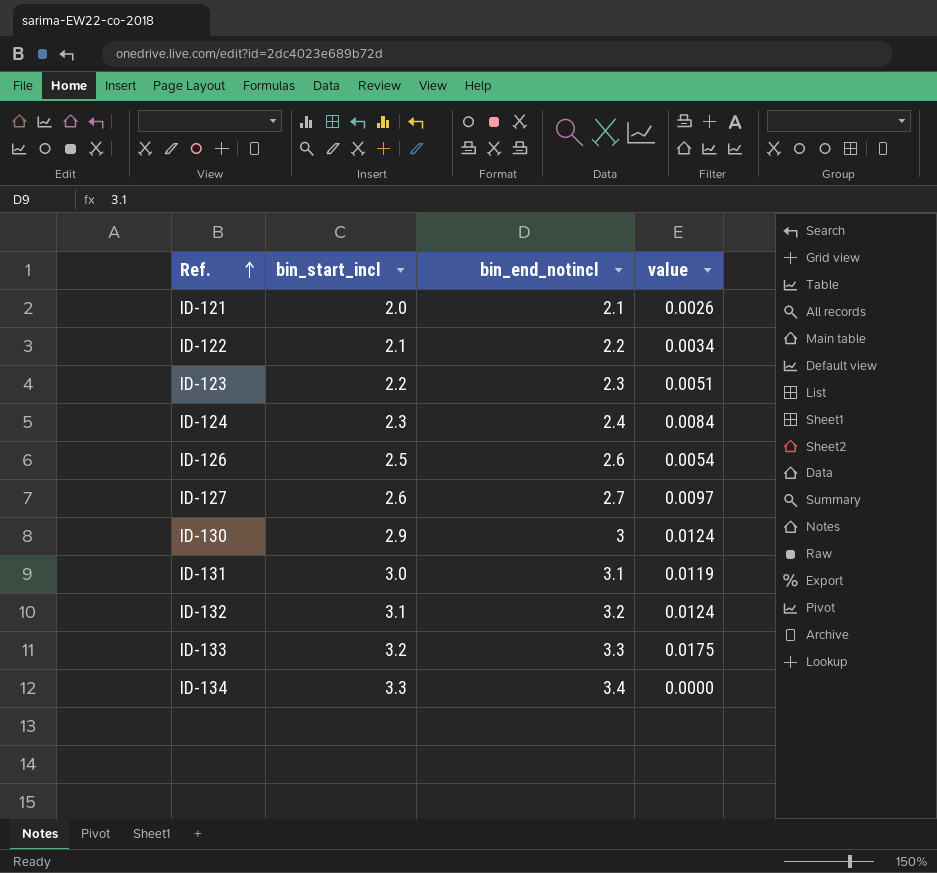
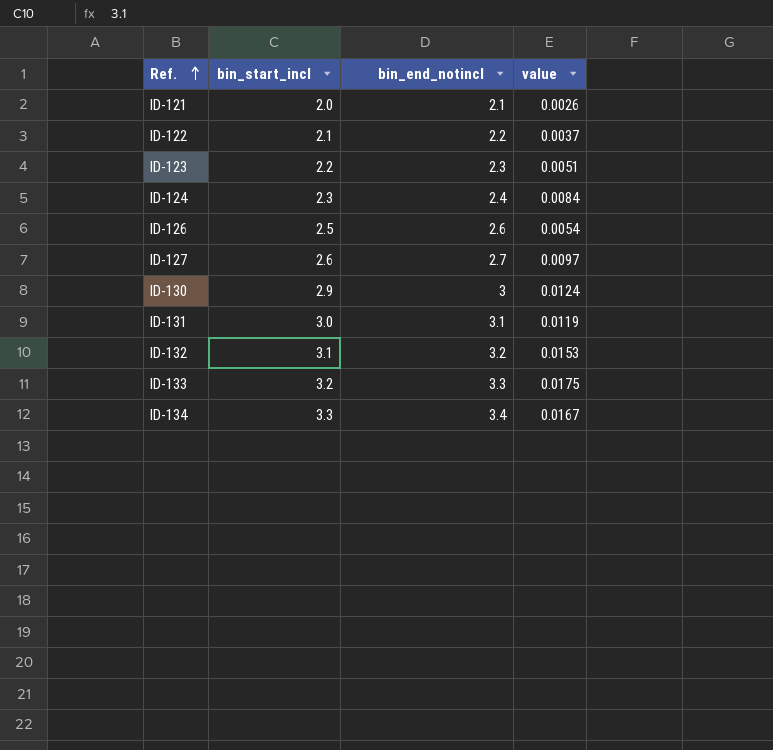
ID-122 | value: 0.0034 -> 0.0037
ID-132 | value: 0.0124 -> 0.0153
ID-134 | value: 0.0000 -> 0.0167

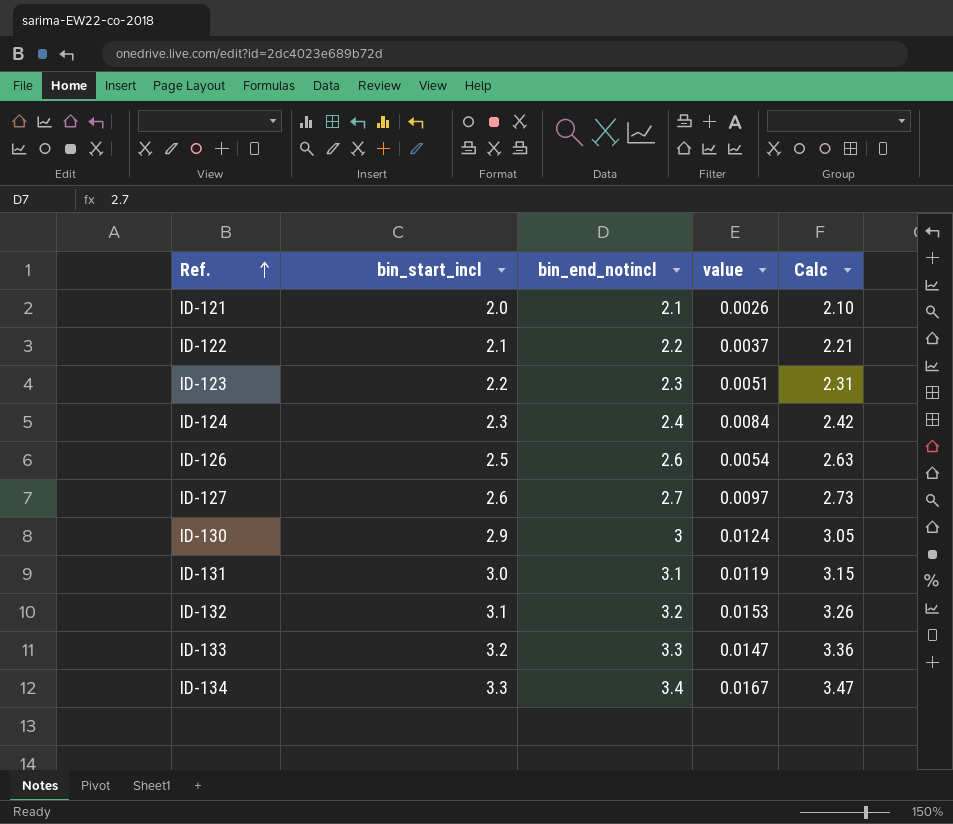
column Calc | formula: none -> [bin_start_incl] * 1.05
ID-133 | value: 0.0175 -> 0.0147

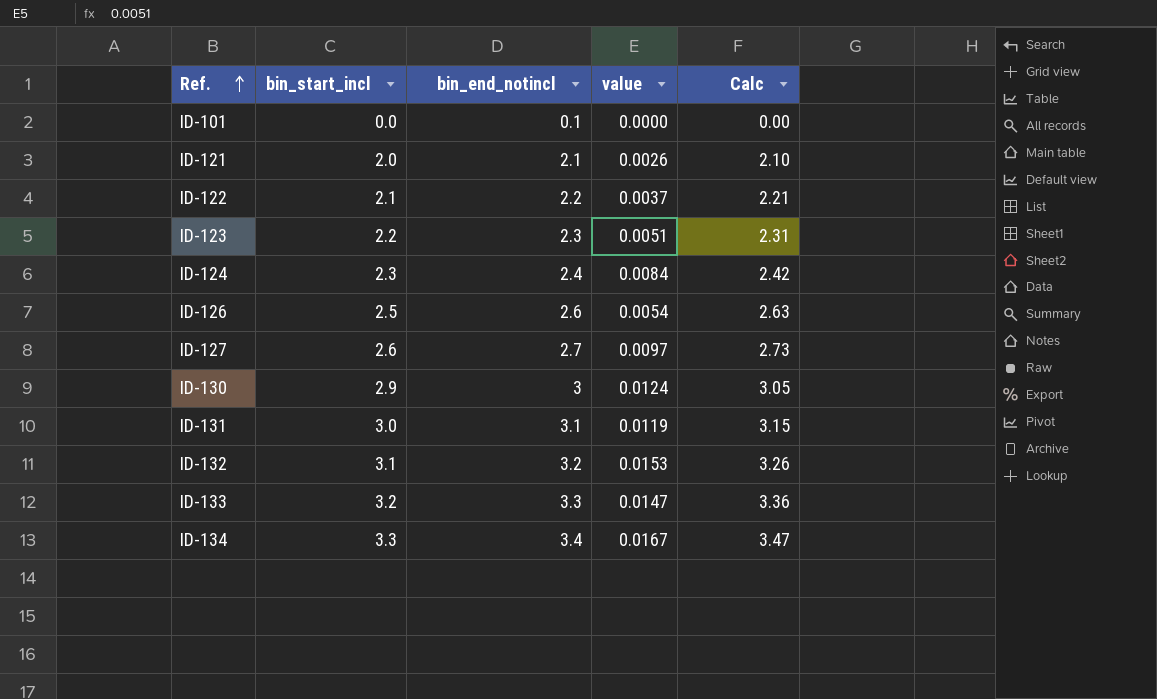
row ID-101: none -> 0.0 | 0.1 | 0.0000 | 0.00

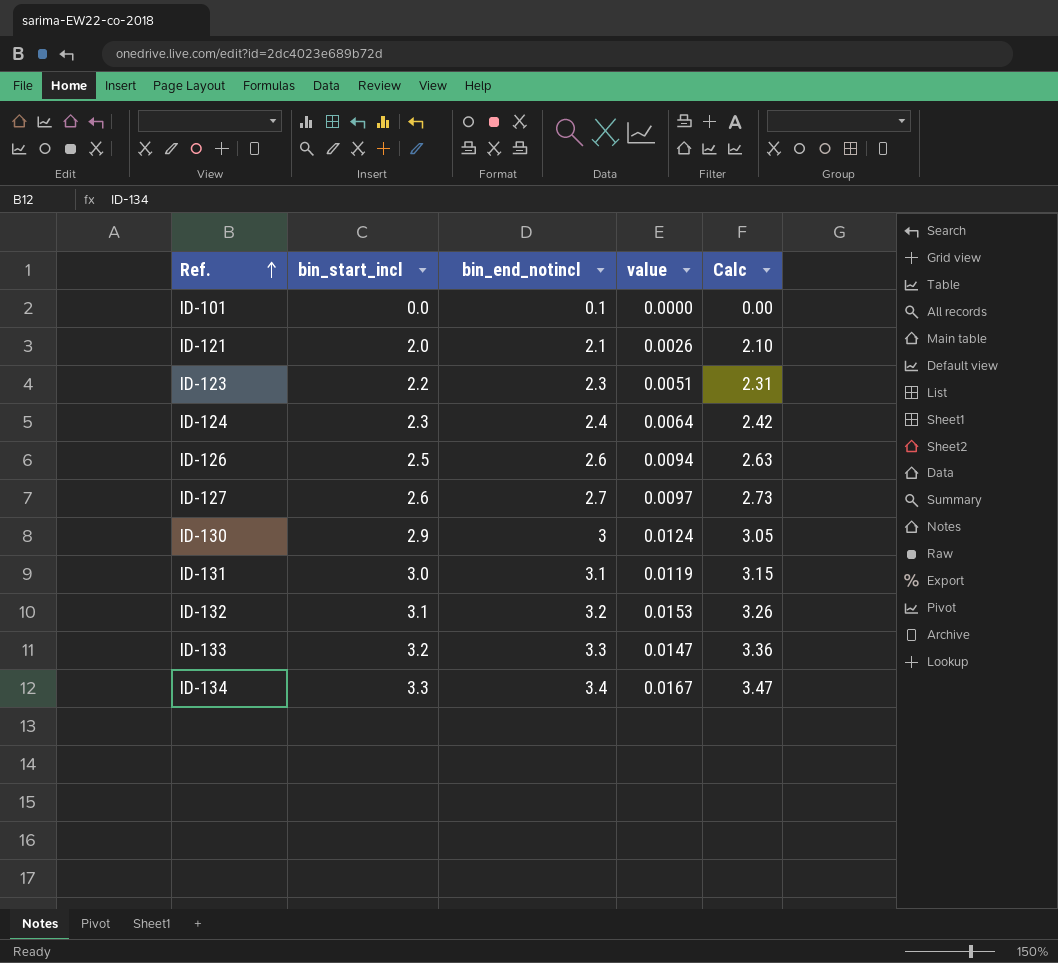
row ID-122: 2.1 | 2.2 | 0.0037 | 2.21 -> none
ID-124 | value: 0.0084 -> 0.0064
ID-126 | value: 0.0054 -> 0.0094

